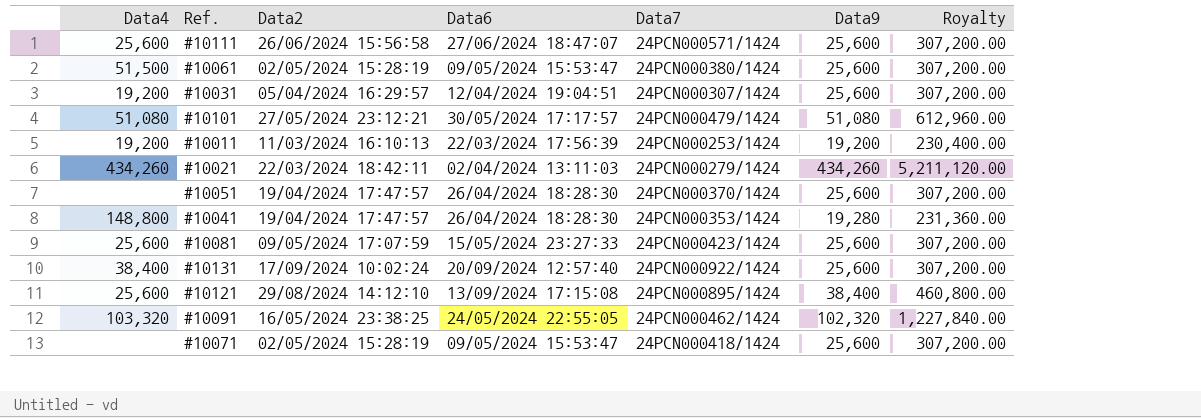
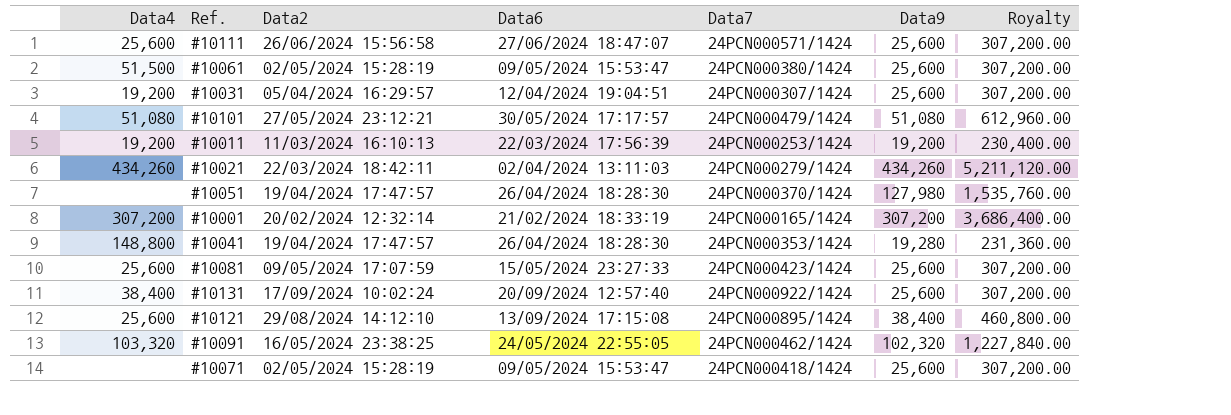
#10051 | Data9: 25,600 -> 127,980
#10051 | Royalty: 307,200.00 -> 1,535,760.00
row #10001: none -> 307,200 | 20/02/2024 12:32:14 | 21/02/2024 18:33:19 | 24PCN000165/1424 | 307,200 | 3,686,400.00

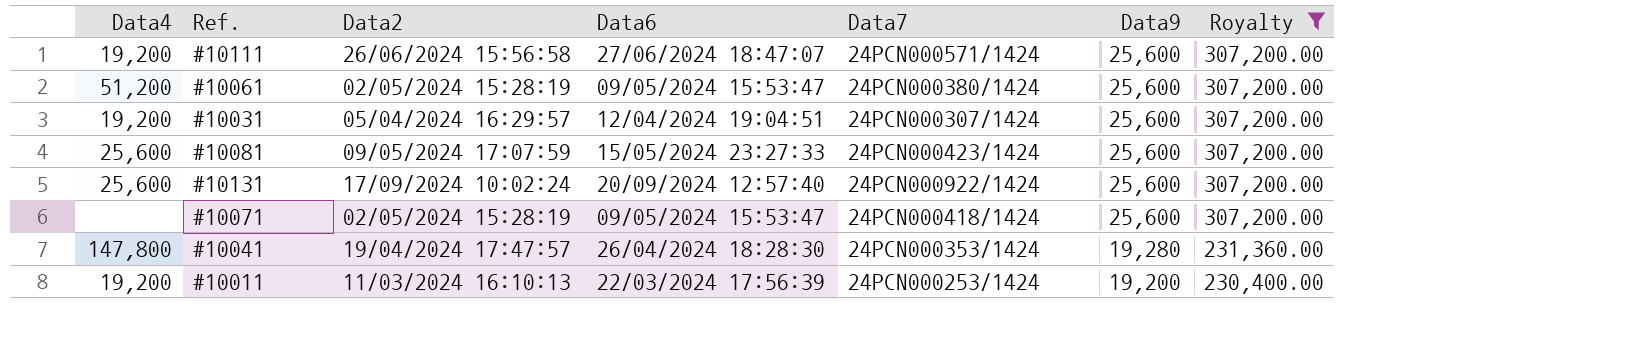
filter: none -> Royalty <= 307,200.00
row order: none -> Data9 descending
#10111 | Data4: 25,600 -> 19,200
#10061 | Data4: 51,500 -> 51,200
#10131 | Data4: 38,400 -> 25,600
#10041 | Data4: 148,800 -> 147,800

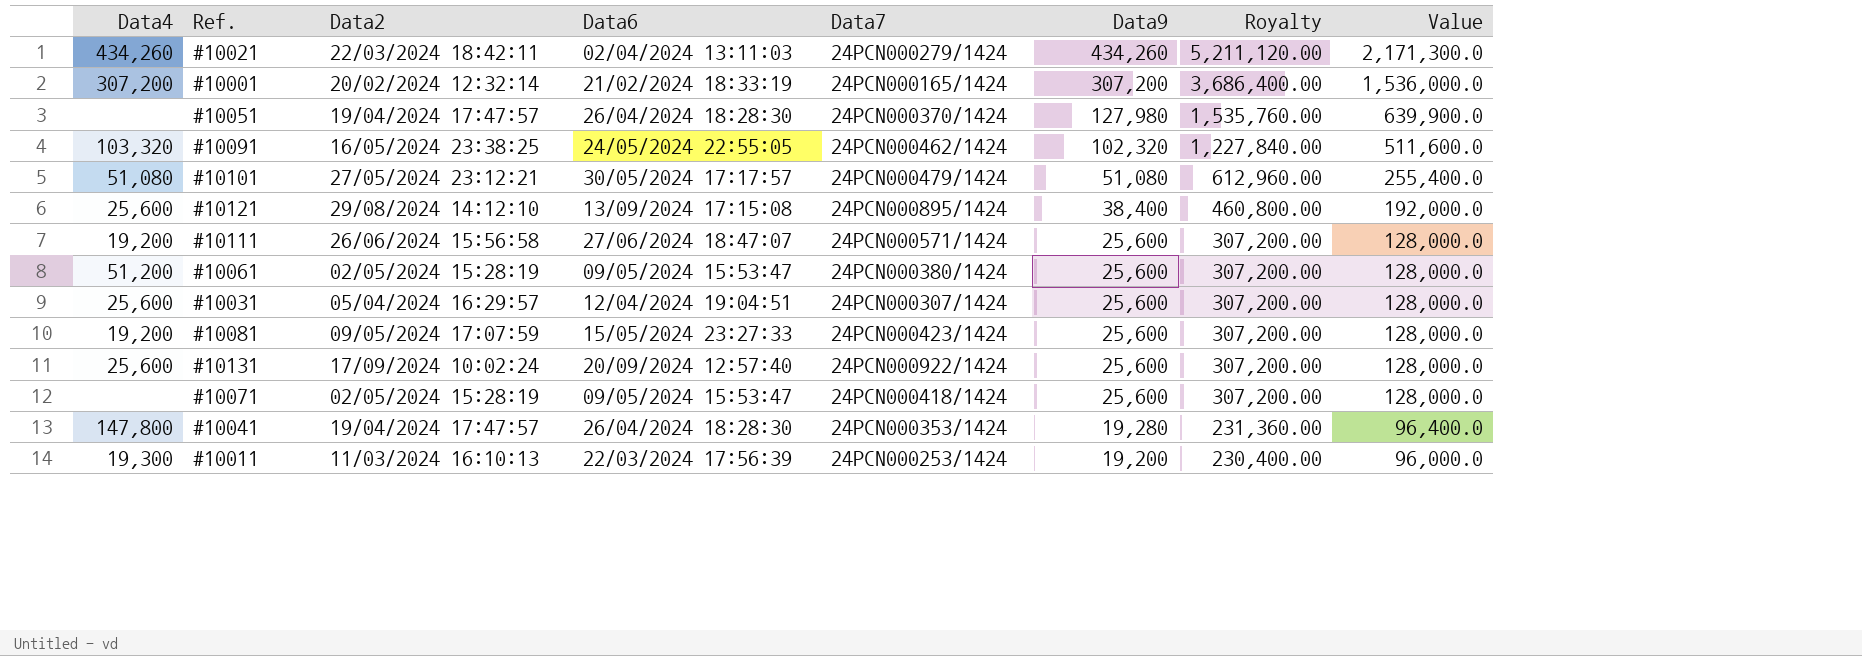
filter: Royalty <= 307,200.00 -> none
column Value | formula: none -> [Data9] * 5
#10031 | Data4: 19,200 -> 25,600
#10081 | Data4: 25,600 -> 19,200
#10011 | Data4: 19,200 -> 19,300

